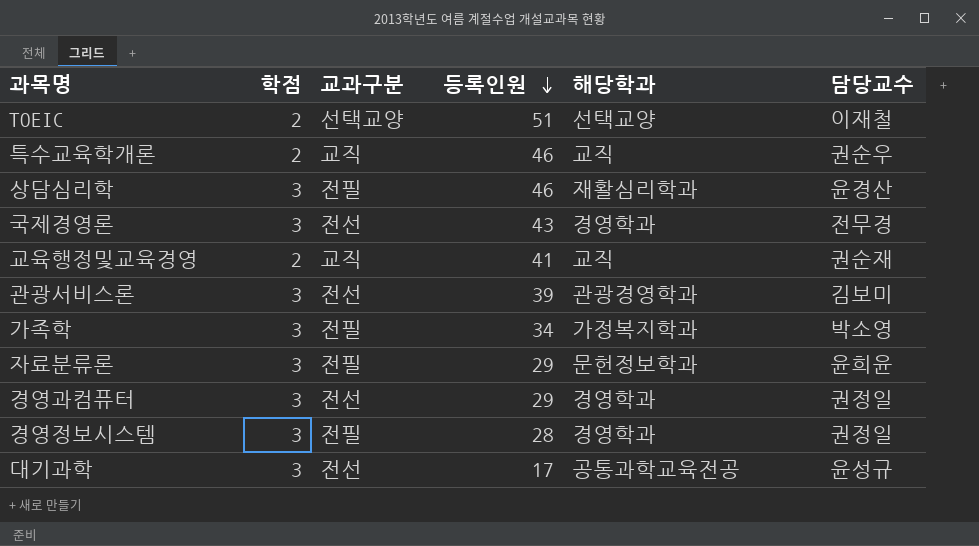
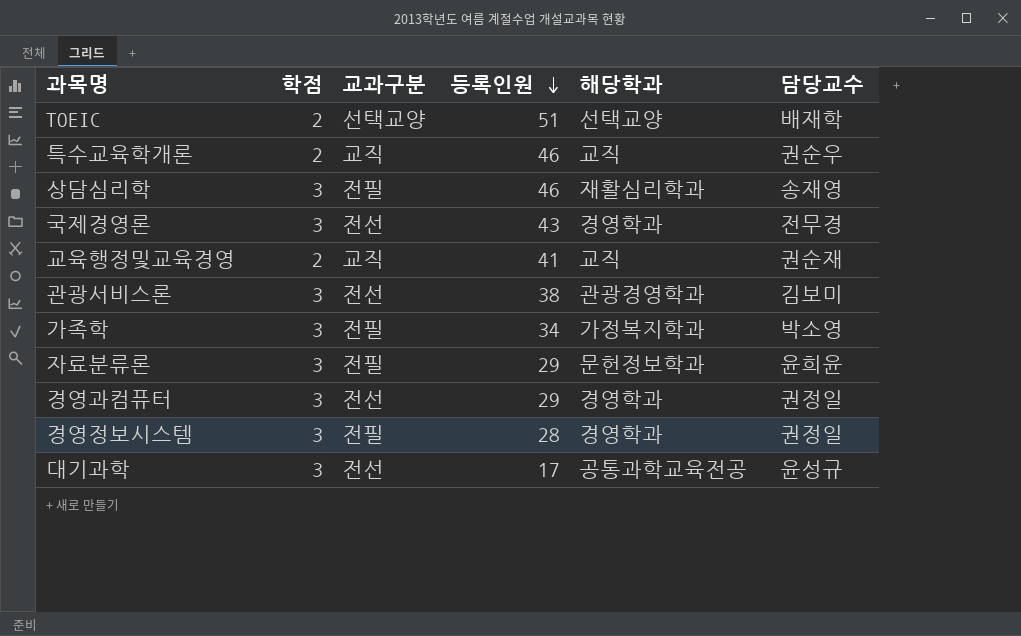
TOEIC | 담당교수: 이재철 -> 배재학
상담심리학 | 담당교수: 윤경산 -> 송재영
관광서비스론 | 등록인원: 39 -> 38

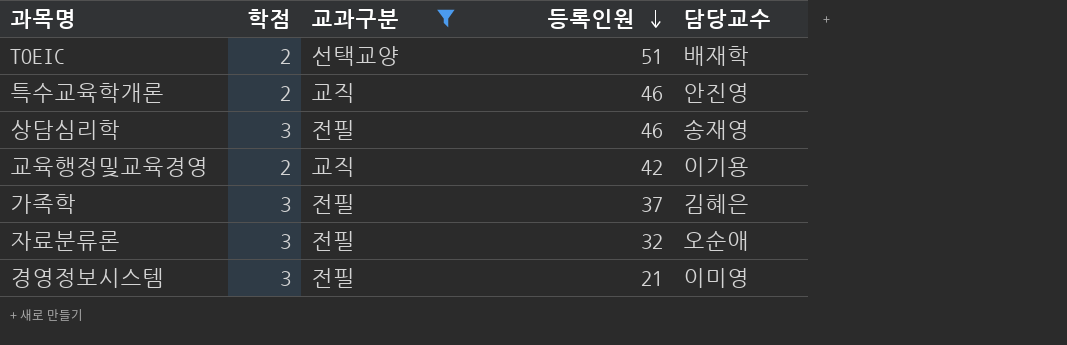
filter: none -> 교과구분 != 전선
column 해당학과 | position: 5 -> none
특수교육학개론 | 담당교수: 권순우 -> 안진영
교육행정및교육경영 | 등록인원: 41 -> 42
교육행정및교육경영 | 담당교수: 권순재 -> 이기용
가족학 | 등록인원: 34 -> 37
가족학 | 담당교수: 박소영 -> 김혜은
자료분류론 | 등록인원: 29 -> 32
자료분류론 | 담당교수: 윤희윤 -> 오순애
경영정보시스템 | 등록인원: 28 -> 21
경영정보시스템 | 담당교수: 권정일 -> 이미영

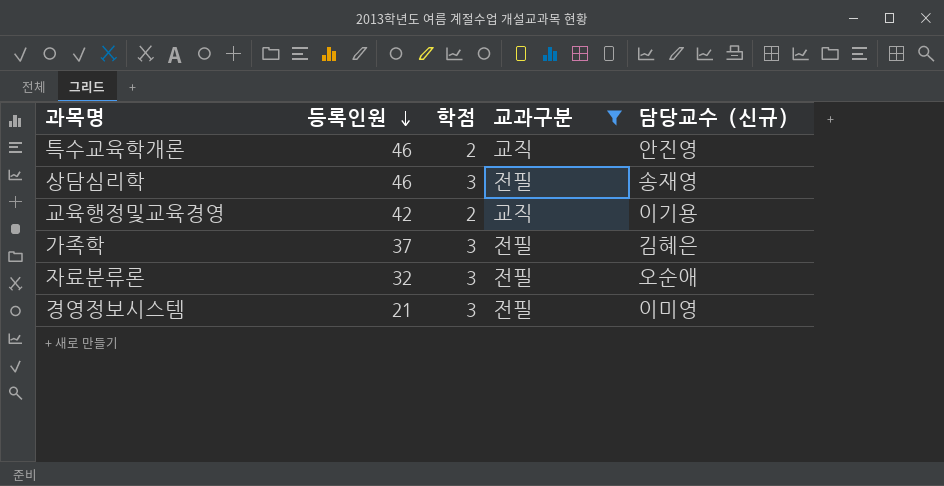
column 등록인원 | position: 4 -> 2
column name: 담당교수 -> 담당교수 (신규)
row TOEIC: 2 | 선택교양 | 51 | 배재학 -> none

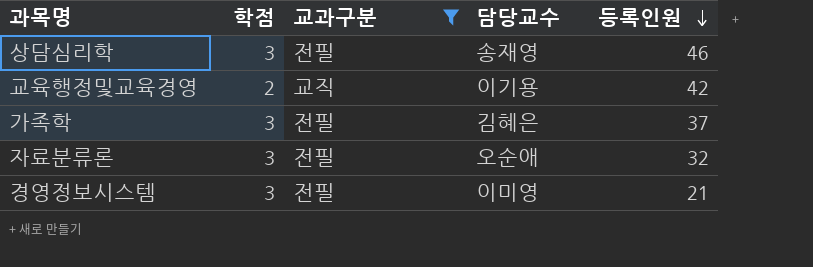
column name: 담당교수 (신규) -> 담당교수
column 등록인원 | position: 2 -> 5
row 특수교육학개론: 46 | 2 | 교직 | 안진영 -> none

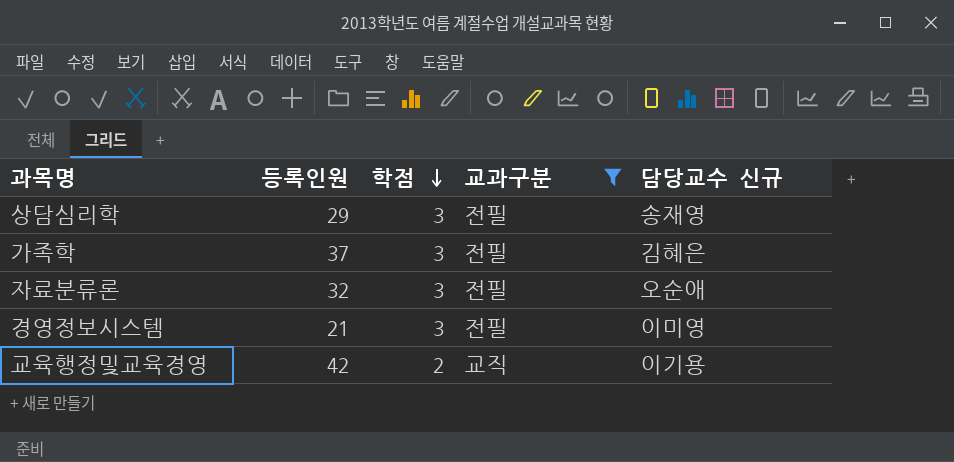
row order: 등록인원 descending -> 학점 descending
column 등록인원 | position: 5 -> 2
column name: 담당교수 -> 담당교수 신규
상담심리학 | 등록인원: 46 -> 29

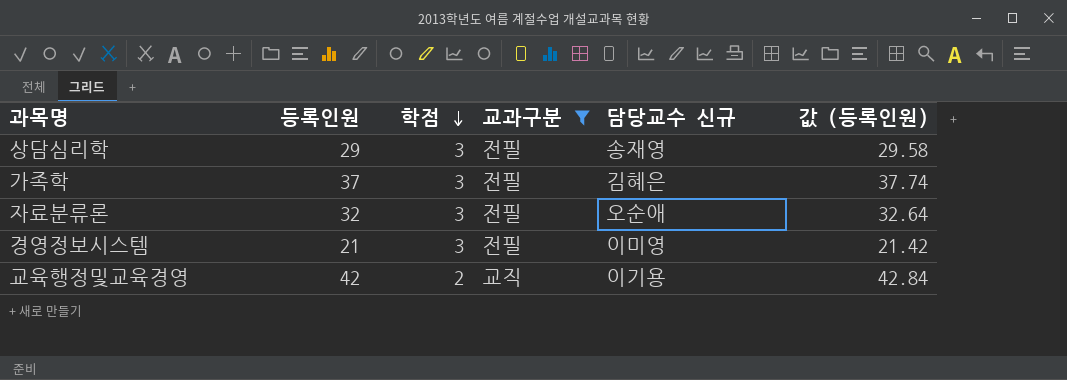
column 값 (등록인원) | formula: none -> [등록인원] * 1.02

